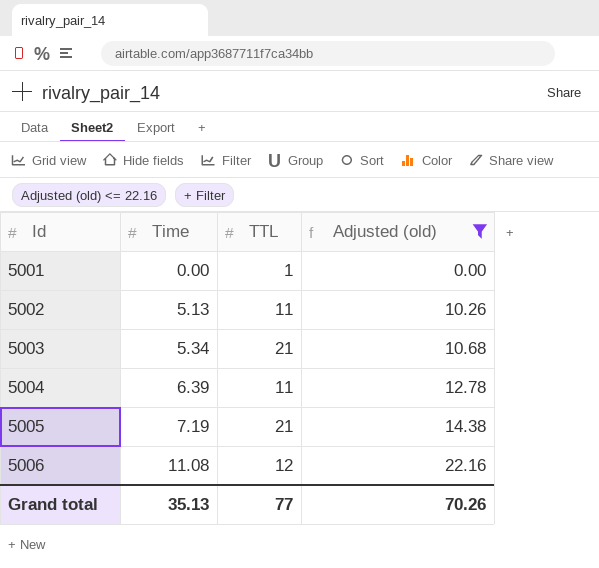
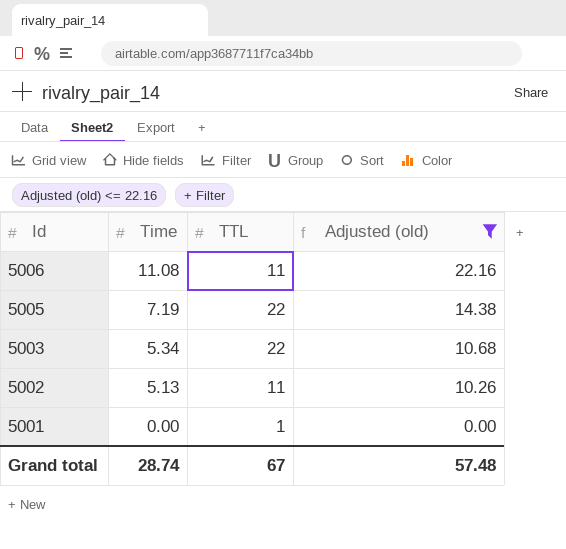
row order: Id ascending -> Id descending
row 5004: 6.39 | 11 | 12.78 -> none
5006 | TTL: 12 -> 11
5005 | TTL: 21 -> 22
5003 | TTL: 21 -> 22
Grand total | Time: 35.13 -> 28.74
Grand total | TTL: 77 -> 67
Grand total | Adjusted (old): 70.26 -> 57.48

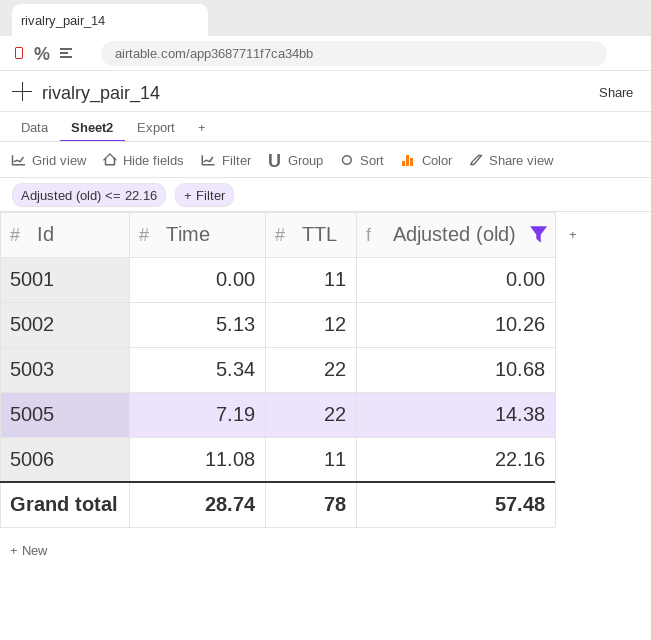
row order: Id descending -> Id ascending
5001 | TTL: 1 -> 11
5002 | TTL: 11 -> 12
Grand total | TTL: 67 -> 78

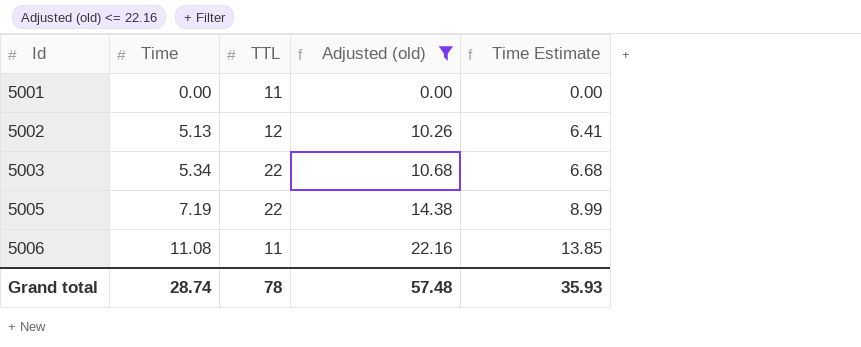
column Time Estimate | formula: none -> [Time] * 1.25

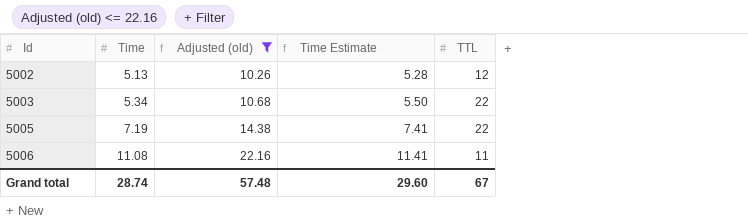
column Time Estimate | formula: [Time] * 1.25 -> [Time] * 1.03
column TTL | position: 3 -> 5
row 5001: 0.00 | 11 | 0.00 | 0.00 -> none
Grand total | Time Estimate: 35.93 -> 29.60
Grand total | TTL: 78 -> 67

